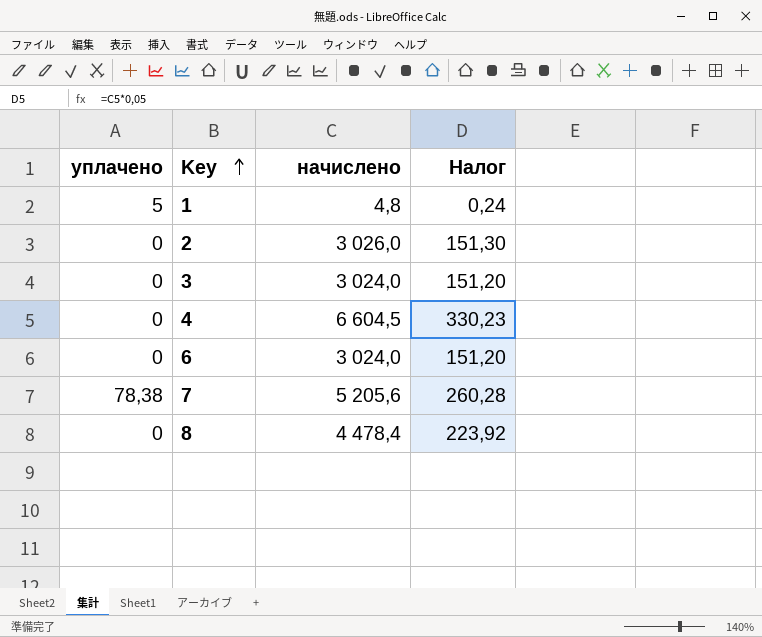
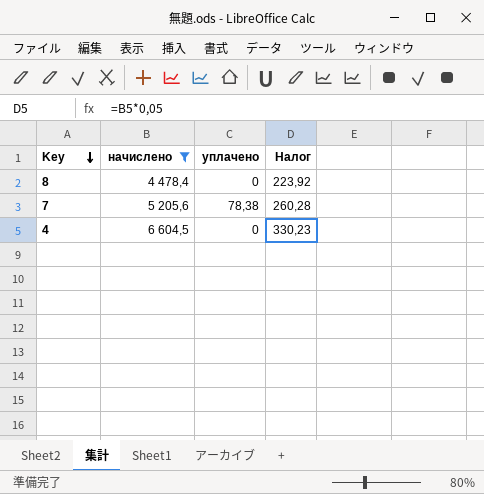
filter: none -> начислено >= 4 478,4
row order: Key ascending -> Key descending
column уплачено | position: 1 -> 3

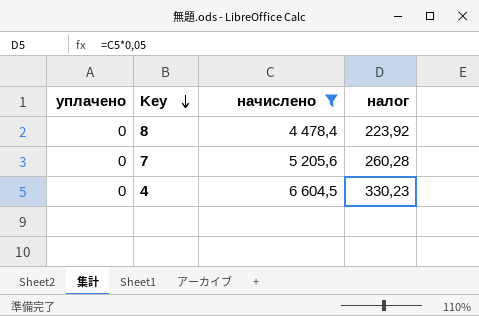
column уплачено | position: 3 -> 1
column name: Налог -> налог
7 | уплачено: 78,38 -> 0

